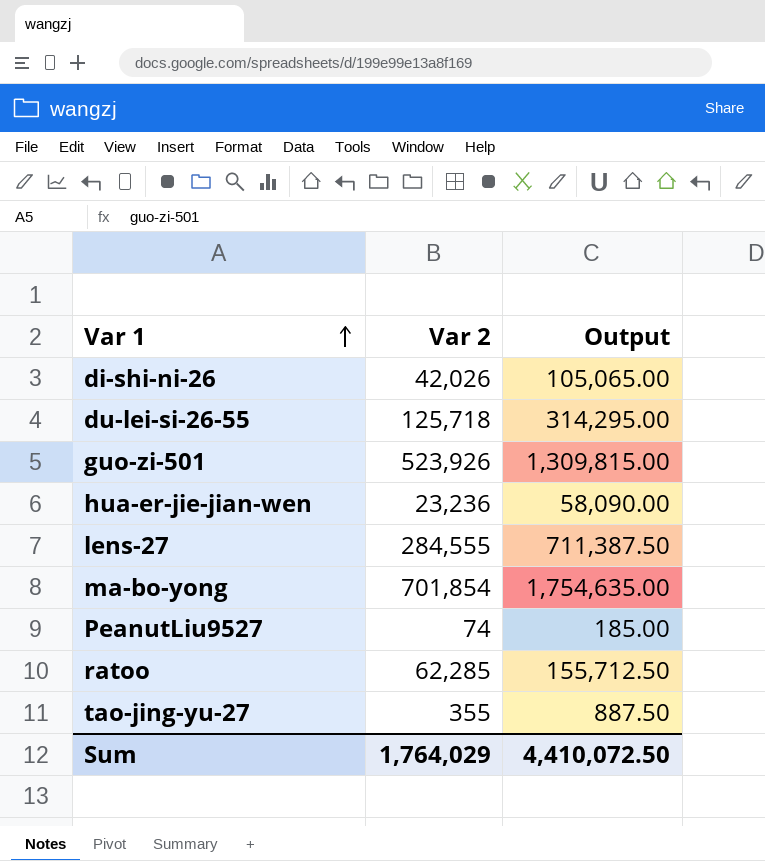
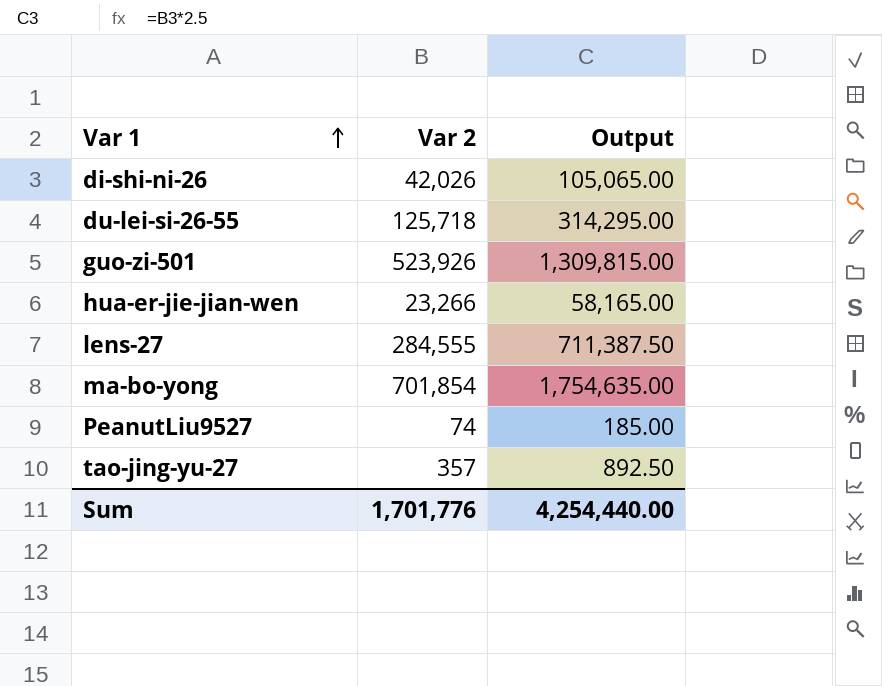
row ratoo: 62,285 | 155,712.50 -> none
hua-er-jie-jian-wen | Var 2: 23,236 -> 23,266
hua-er-jie-jian-wen | Output: 58,090.00 -> 58,165.00
tao-jing-yu-27 | Var 2: 355 -> 357
tao-jing-yu-27 | Output: 887.50 -> 892.50
Sum | Var 2: 1,764,029 -> 1,701,776
Sum | Output: 4,410,072.50 -> 4,254,440.00

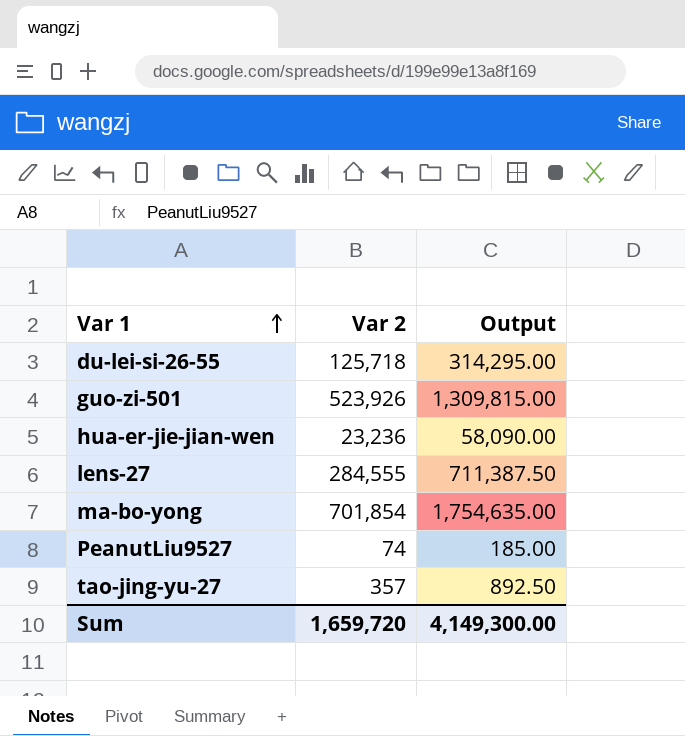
row di-shi-ni-26: 42,026 | 105,065.00 -> none
hua-er-jie-jian-wen | Var 2: 23,266 -> 23,236
hua-er-jie-jian-wen | Output: 58,165.00 -> 58,090.00
Sum | Var 2: 1,701,776 -> 1,659,720
Sum | Output: 4,254,440.00 -> 4,149,300.00

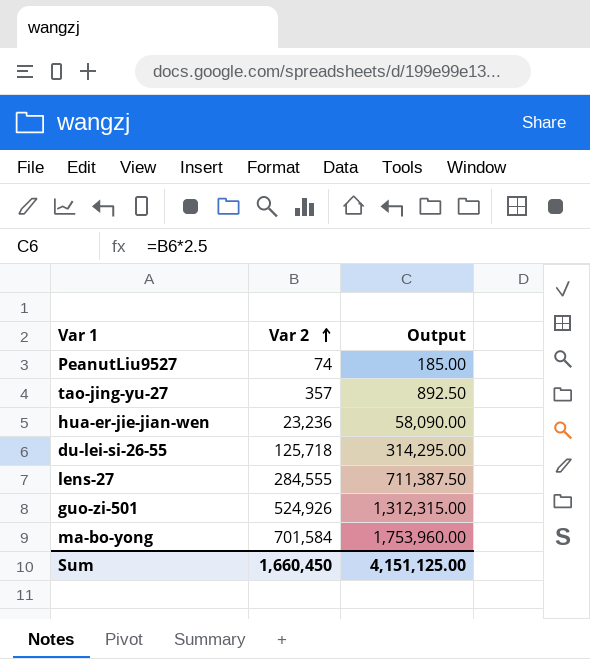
row order: Var 1 ascending -> Var 2 ascending
guo-zi-501 | Var 2: 523,926 -> 524,926
guo-zi-501 | Output: 1,309,815.00 -> 1,312,315.00
ma-bo-yong | Var 2: 701,854 -> 701,584
ma-bo-yong | Output: 1,754,635.00 -> 1,753,960.00
Sum | Var 2: 1,659,720 -> 1,660,450
Sum | Output: 4,149,300.00 -> 4,151,125.00

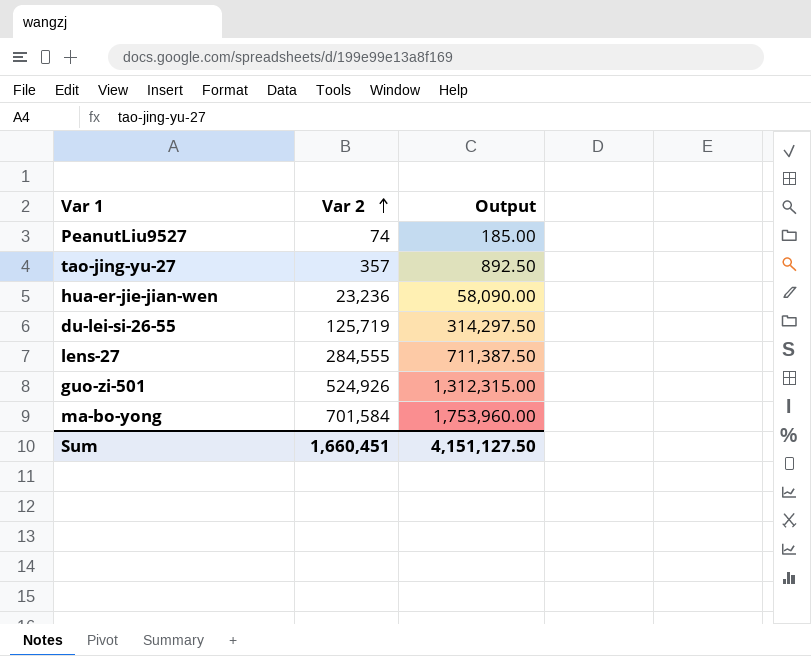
du-lei-si-26-55 | Var 2: 125,718 -> 125,719
du-lei-si-26-55 | Output: 314,295.00 -> 314,297.50
Sum | Var 2: 1,660,450 -> 1,660,451
Sum | Output: 4,151,125.00 -> 4,151,127.50

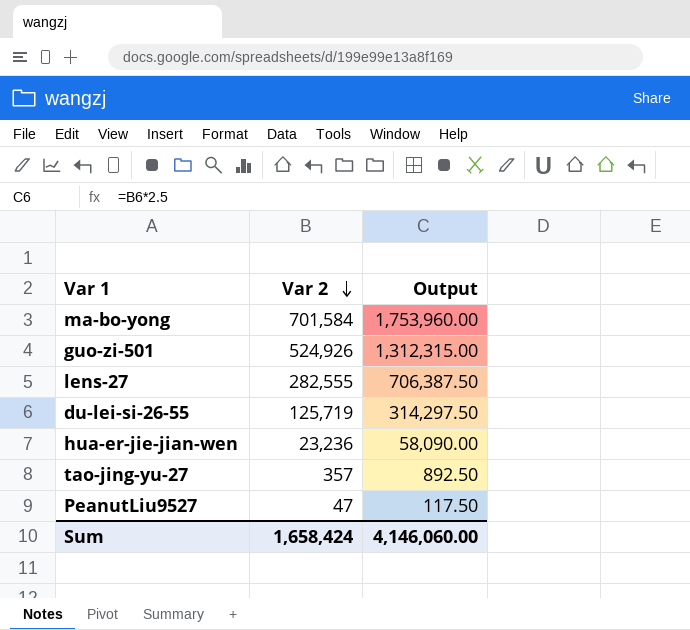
row order: Var 2 ascending -> Var 2 descending
lens-27 | Var 2: 284,555 -> 282,555
lens-27 | Output: 711,387.50 -> 706,387.50
PeanutLiu9527 | Var 2: 74 -> 47
PeanutLiu9527 | Output: 185.00 -> 117.50
Sum | Var 2: 1,660,451 -> 1,658,424
Sum | Output: 4,151,127.50 -> 4,146,060.00

